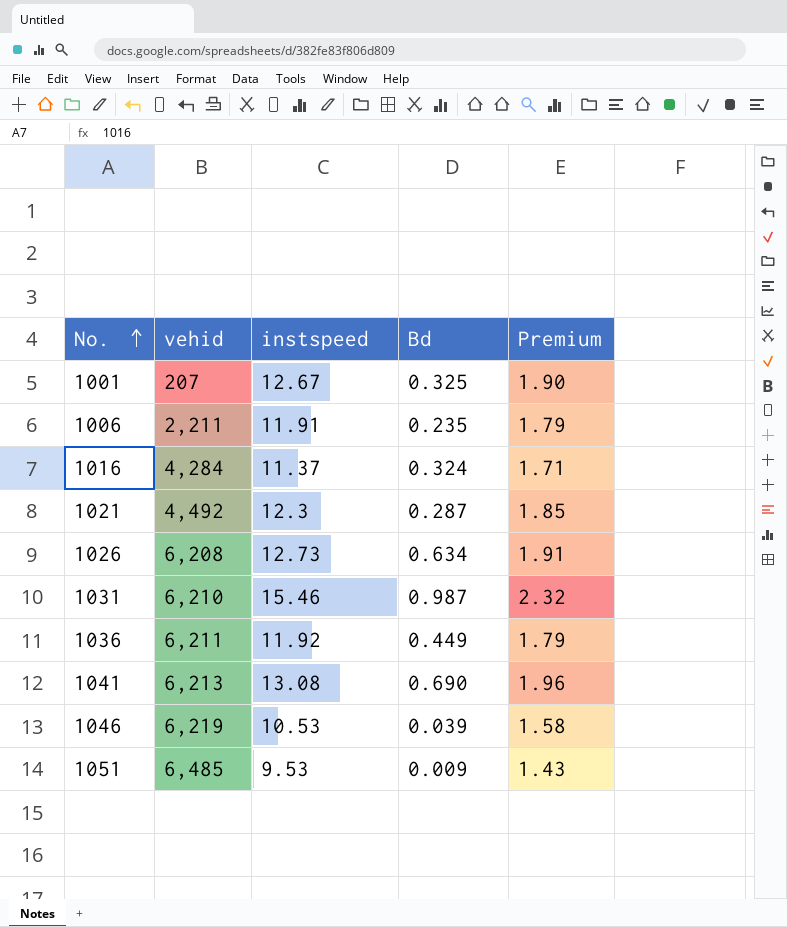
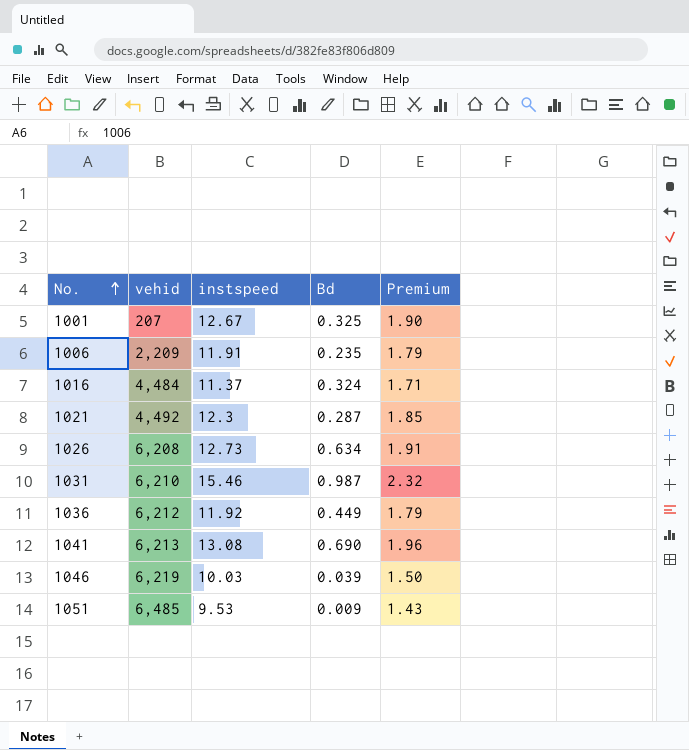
1006 | vehid: 2,211 -> 2,209
1016 | vehid: 4,284 -> 4,484
1036 | vehid: 6,211 -> 6,212
1046 | instspeed: 10.53 -> 10.03
1046 | Premium: 1.58 -> 1.50

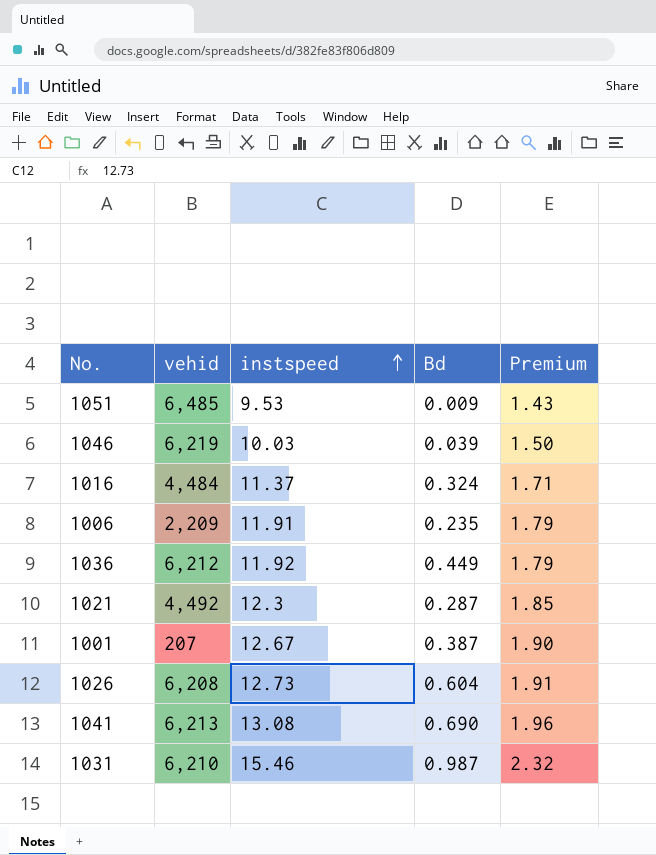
row order: No. ascending -> instspeed ascending
1001 | Bd: 0.325 -> 0.387
1026 | Bd: 0.634 -> 0.604

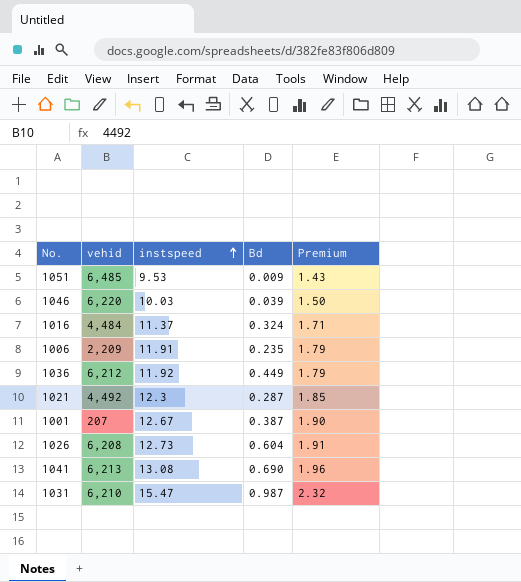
1046 | vehid: 6,219 -> 6,220
1031 | instspeed: 15.46 -> 15.47

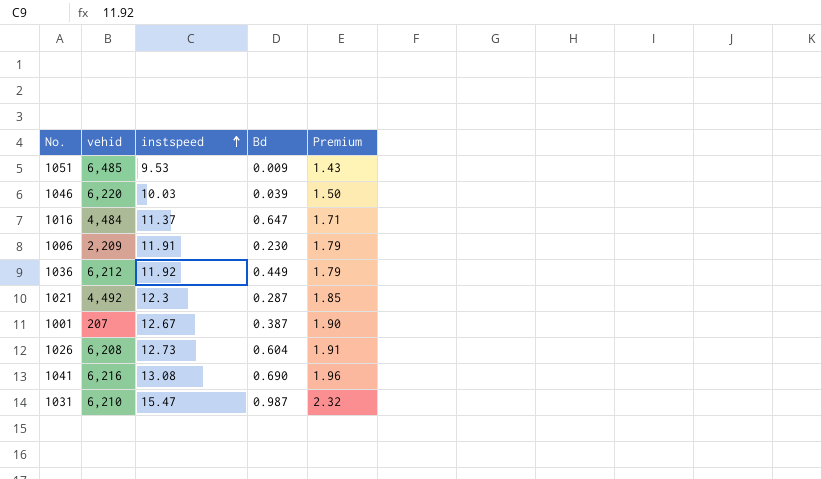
1016 | Bd: 0.324 -> 0.647
1006 | Bd: 0.235 -> 0.230
1041 | vehid: 6,213 -> 6,216

